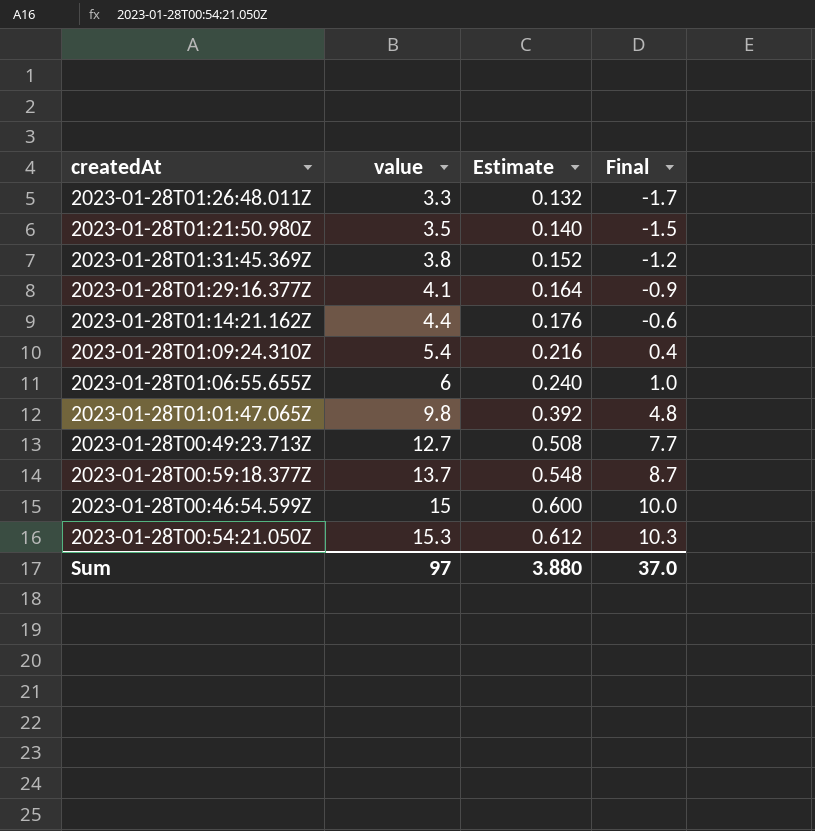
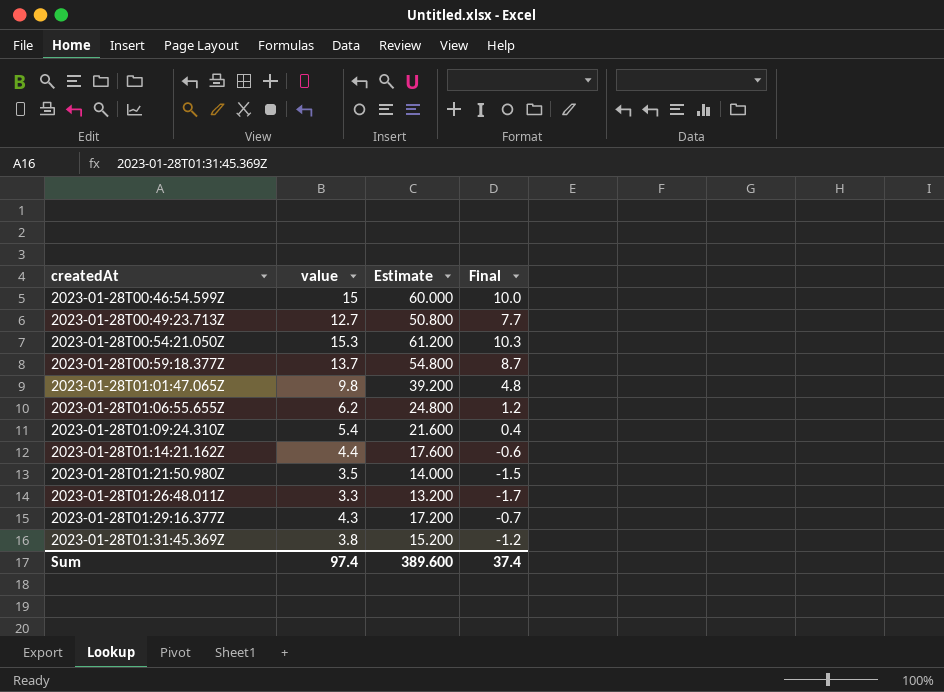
row order: value ascending -> createdAt ascending
column Estimate | formula: [value] * 0.04 -> [value] * 4
2023-01-28T01:06:55.655Z | value: 6 -> 6.2
2023-01-28T01:06:55.655Z | Final: 1.0 -> 1.2
2023-01-28T01:29:16.377Z | value: 4.1 -> 4.3
2023-01-28T01:29:16.377Z | Final: -0.9 -> -0.7
Sum | value: 97 -> 97.4
Sum | Estimate: 3.880 -> 389.600
Sum | Final: 37.0 -> 37.4

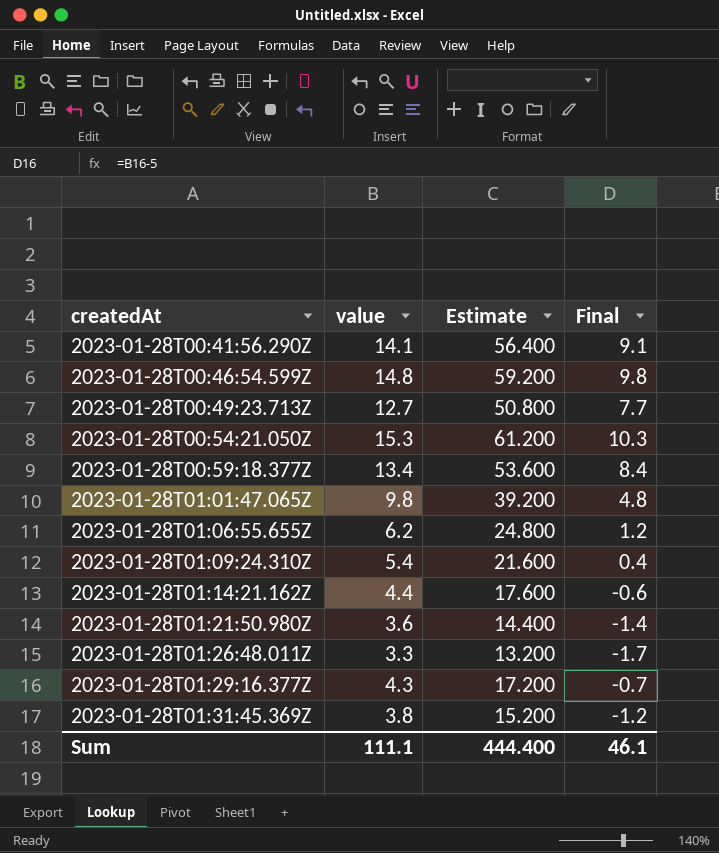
row 2023-01-28T00:41:56.290Z: none -> 14.1 | 56.400 | 9.1
2023-01-28T00:46:54.599Z | value: 15 -> 14.8
2023-01-28T00:46:54.599Z | Estimate: 60.000 -> 59.200
2023-01-28T00:46:54.599Z | Final: 10.0 -> 9.8
2023-01-28T00:59:18.377Z | value: 13.7 -> 13.4
2023-01-28T00:59:18.377Z | Estimate: 54.800 -> 53.600
2023-01-28T00:59:18.377Z | Final: 8.7 -> 8.4
2023-01-28T01:21:50.980Z | value: 3.5 -> 3.6
2023-01-28T01:21:50.980Z | Estimate: 14.000 -> 14.400
2023-01-28T01:21:50.980Z | Final: -1.5 -> -1.4
Sum | value: 97.4 -> 111.1
Sum | Estimate: 389.600 -> 444.400
Sum | Final: 37.4 -> 46.1

